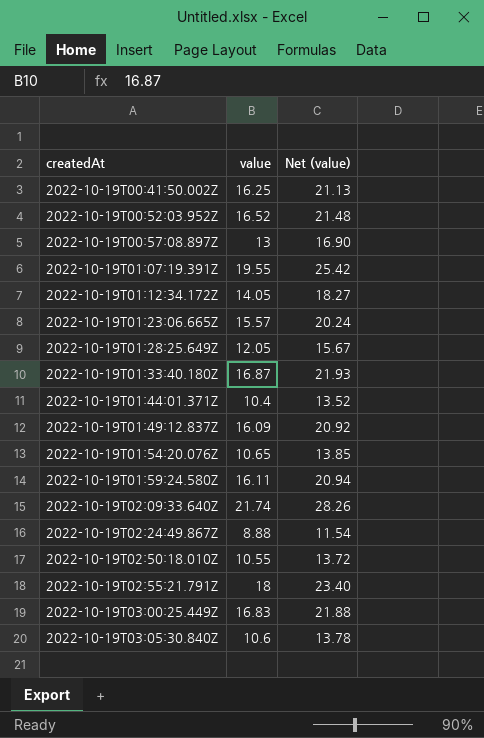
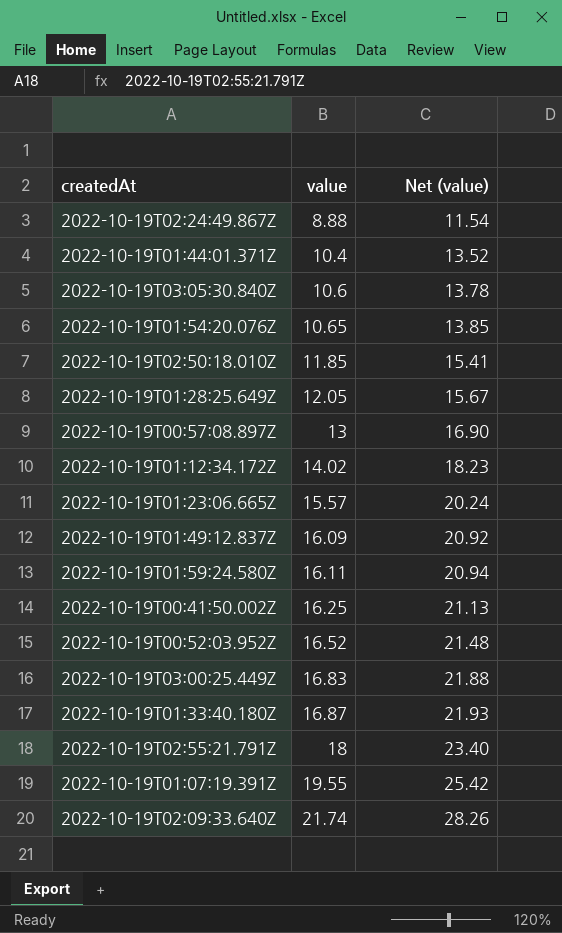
row order: createdAt ascending -> value ascending
2022-10-19T02:50:18.010Z | value: 10.55 -> 11.85
2022-10-19T02:50:18.010Z | Net (value): 13.72 -> 15.41
2022-10-19T01:12:34.172Z | value: 14.05 -> 14.02
2022-10-19T01:12:34.172Z | Net (value): 18.27 -> 18.23

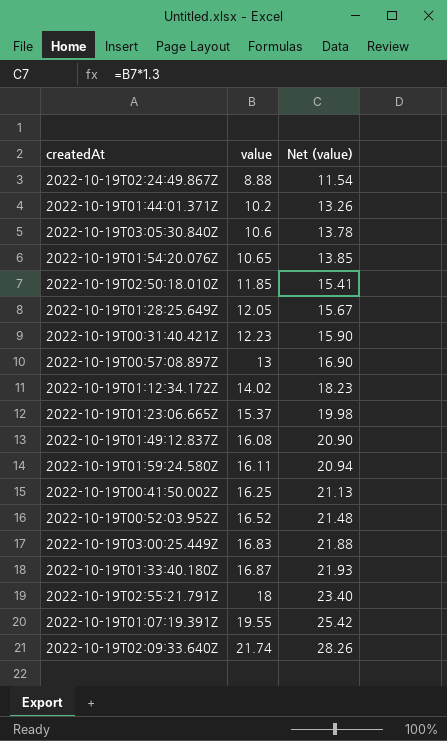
2022-10-19T01:44:01.371Z | value: 10.4 -> 10.2
2022-10-19T01:44:01.371Z | Net (value): 13.52 -> 13.26
row 2022-10-19T00:31:40.421Z: none -> 12.23 | 15.90
2022-10-19T01:23:06.665Z | value: 15.57 -> 15.37
2022-10-19T01:23:06.665Z | Net (value): 20.24 -> 19.98
2022-10-19T01:49:12.837Z | value: 16.09 -> 16.08
2022-10-19T01:49:12.837Z | Net (value): 20.92 -> 20.90

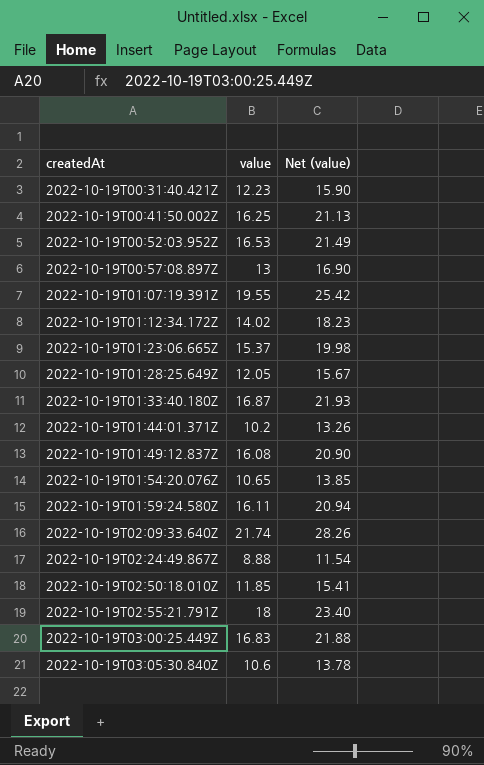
row order: value ascending -> createdAt ascending
2022-10-19T00:52:03.952Z | value: 16.52 -> 16.53
2022-10-19T00:52:03.952Z | Net (value): 21.48 -> 21.49

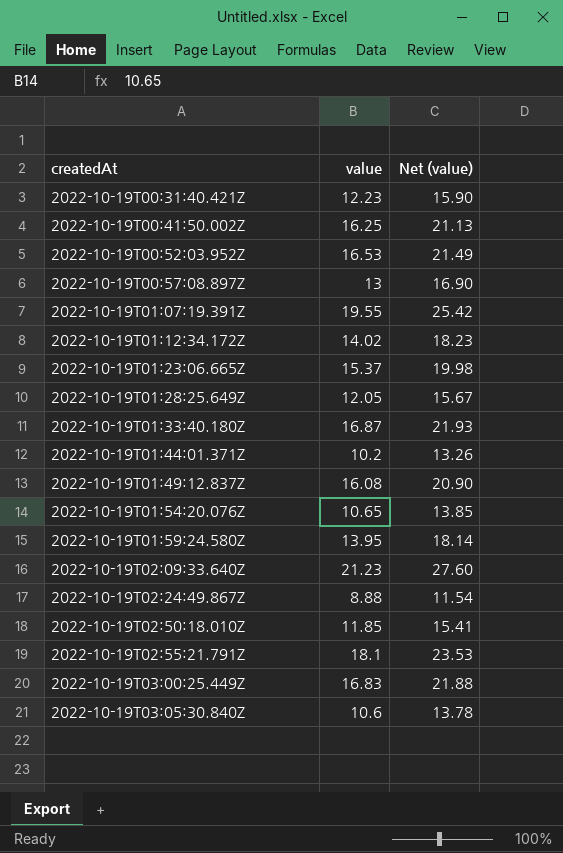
2022-10-19T01:59:24.580Z | value: 16.11 -> 13.95
2022-10-19T01:59:24.580Z | Net (value): 20.94 -> 18.14
2022-10-19T02:09:33.640Z | value: 21.74 -> 21.23
2022-10-19T02:09:33.640Z | Net (value): 28.26 -> 27.60
2022-10-19T02:55:21.791Z | value: 18 -> 18.1
2022-10-19T02:55:21.791Z | Net (value): 23.40 -> 23.53

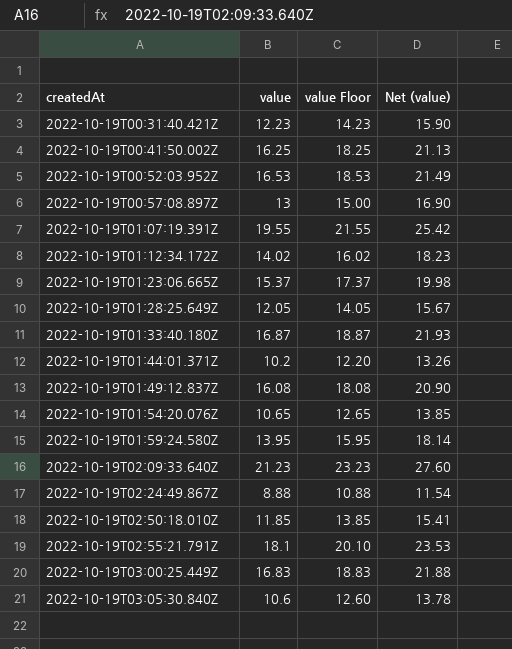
column value Floor | formula: none -> [value] + 2

